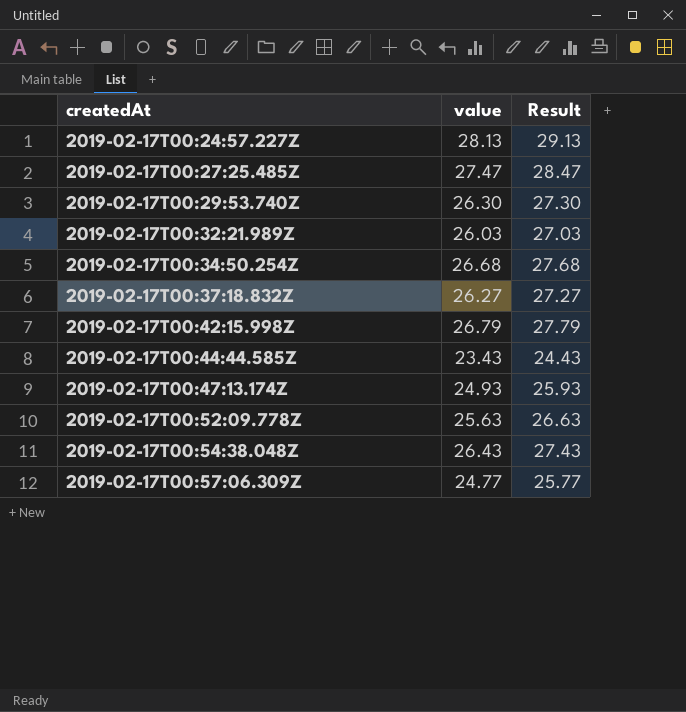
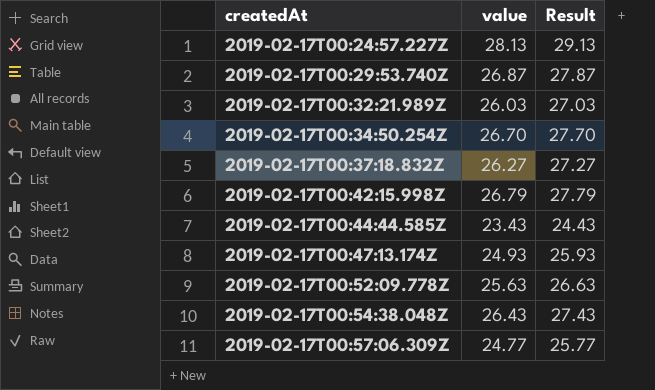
row 2019-02-17T00:27:25.485Z: 27.47 | 28.47 -> none
2019-02-17T00:29:53.740Z | value: 26.30 -> 26.87
2019-02-17T00:29:53.740Z | Result: 27.30 -> 27.87
2019-02-17T00:34:50.254Z | value: 26.68 -> 26.70
2019-02-17T00:34:50.254Z | Result: 27.68 -> 27.70

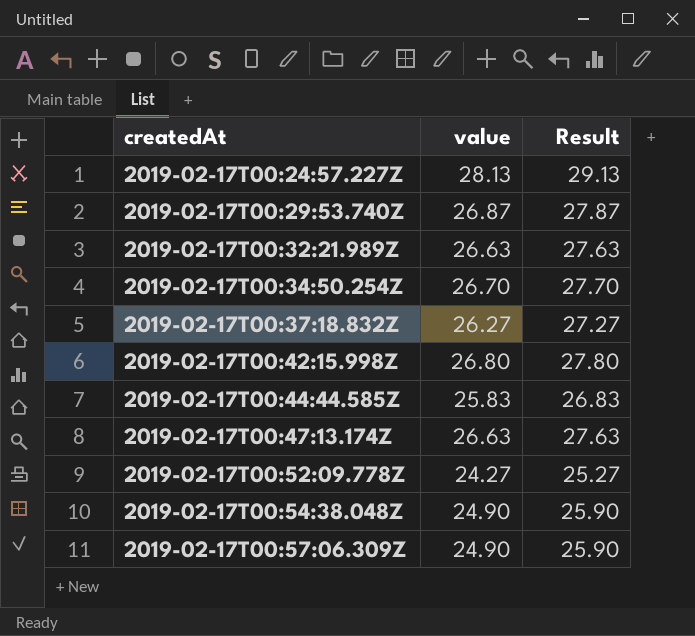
2019-02-17T00:32:21.989Z | value: 26.03 -> 26.63
2019-02-17T00:32:21.989Z | Result: 27.03 -> 27.63
2019-02-17T00:42:15.998Z | value: 26.79 -> 26.80
2019-02-17T00:42:15.998Z | Result: 27.79 -> 27.80
2019-02-17T00:44:44.585Z | value: 23.43 -> 25.83
2019-02-17T00:44:44.585Z | Result: 24.43 -> 26.83
2019-02-17T00:47:13.174Z | value: 24.93 -> 26.63
2019-02-17T00:47:13.174Z | Result: 25.93 -> 27.63
2019-02-17T00:52:09.778Z | value: 25.63 -> 24.27
2019-02-17T00:52:09.778Z | Result: 26.63 -> 25.27
2019-02-17T00:54:38.048Z | value: 26.43 -> 24.90
2019-02-17T00:54:38.048Z | Result: 27.43 -> 25.90
2019-02-17T00:57:06.309Z | value: 24.77 -> 24.90
2019-02-17T00:57:06.309Z | Result: 25.77 -> 25.90

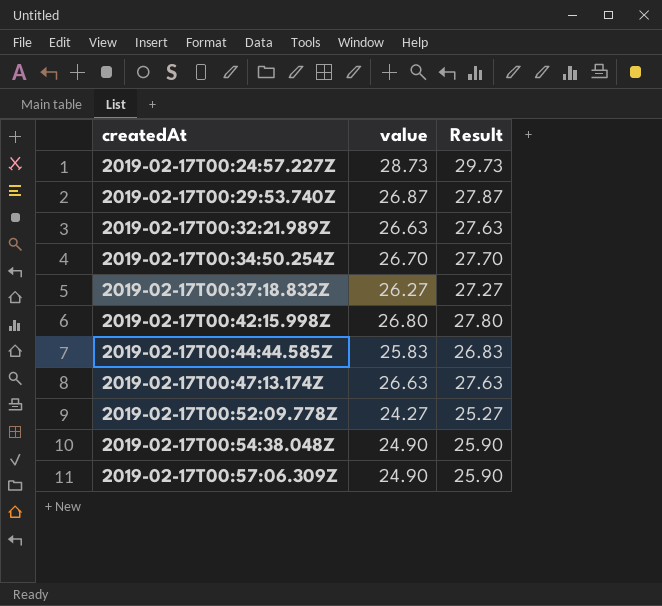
2019-02-17T00:24:57.227Z | value: 28.13 -> 28.73
2019-02-17T00:24:57.227Z | Result: 29.13 -> 29.73

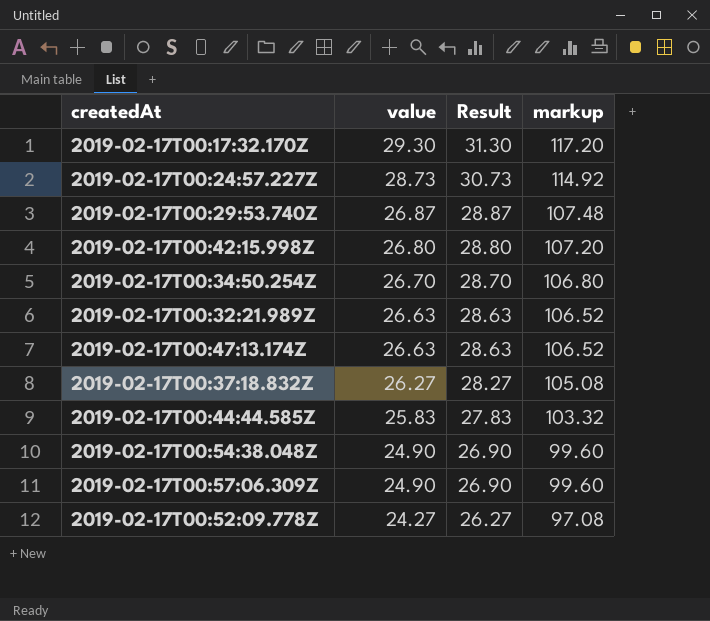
row order: createdAt ascending -> value descending
column Result | formula: [value] + 1 -> [value] + 2
column markup | formula: none -> [value] * 4
row 2019-02-17T00:17:32.170Z: none -> 29.30 | 31.30 | 117.20

